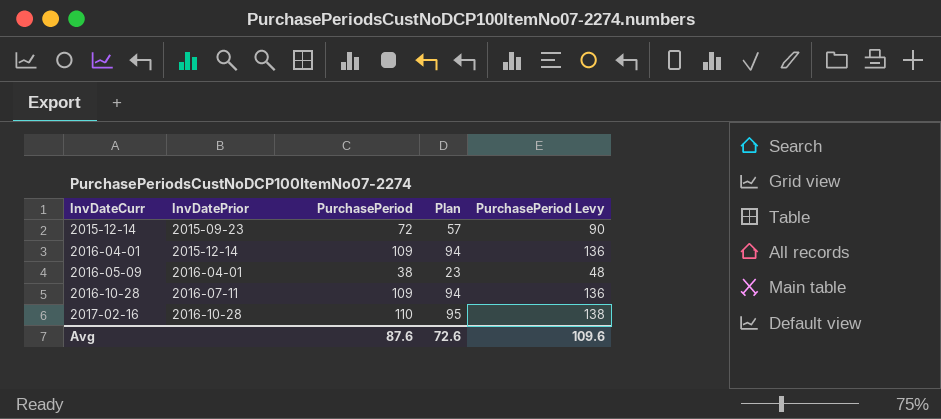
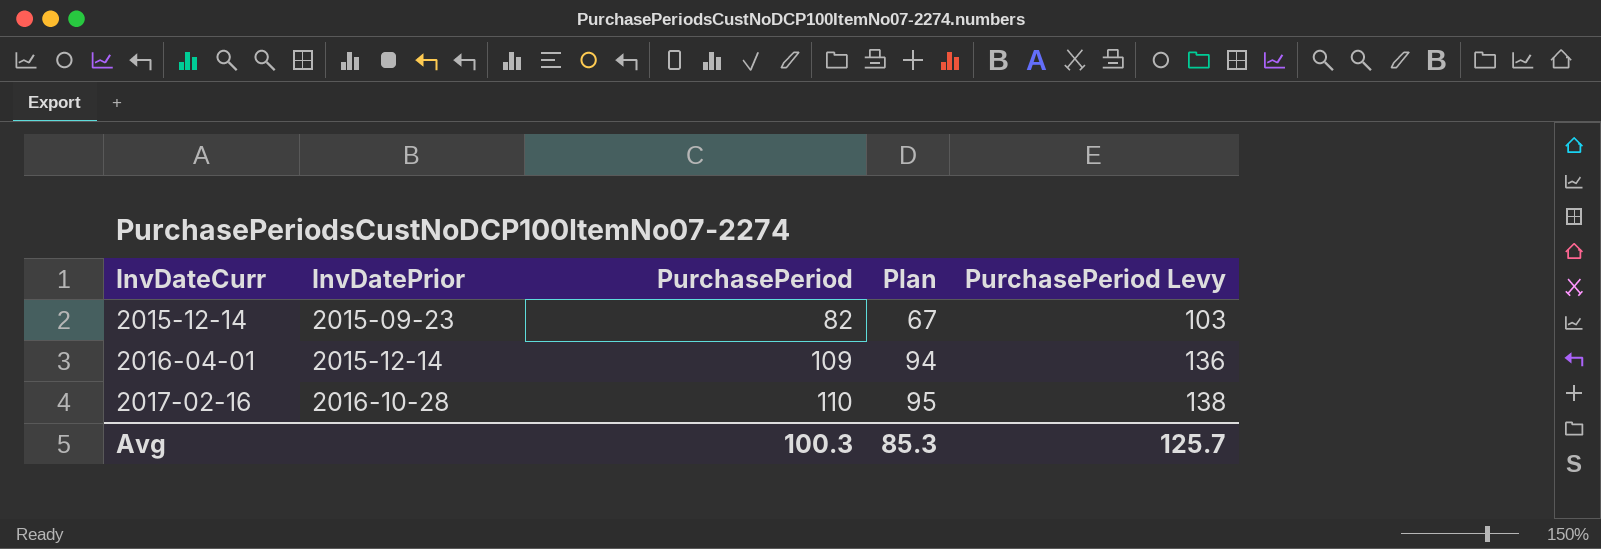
row 2016-05-09: 2016-04-01 | 38 | 23 | 48 -> none
row 2016-10-28: 2016-07-11 | 109 | 94 | 136 -> none
2015-12-14 | PurchasePeriod: 72 -> 82
2015-12-14 | Plan: 57 -> 67
2015-12-14 | PurchasePeriod Levy: 90 -> 103
Avg | PurchasePeriod: 87.6 -> 100.3
Avg | Plan: 72.6 -> 85.3
Avg | PurchasePeriod Levy: 109.6 -> 125.7

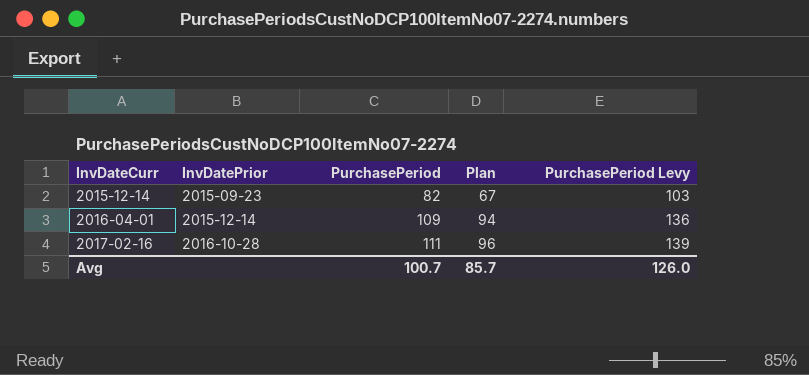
2017-02-16 | PurchasePeriod: 110 -> 111
2017-02-16 | Plan: 95 -> 96
2017-02-16 | PurchasePeriod Levy: 138 -> 139
Avg | PurchasePeriod: 100.3 -> 100.7
Avg | Plan: 85.3 -> 85.7
Avg | PurchasePeriod Levy: 125.7 -> 126.0

